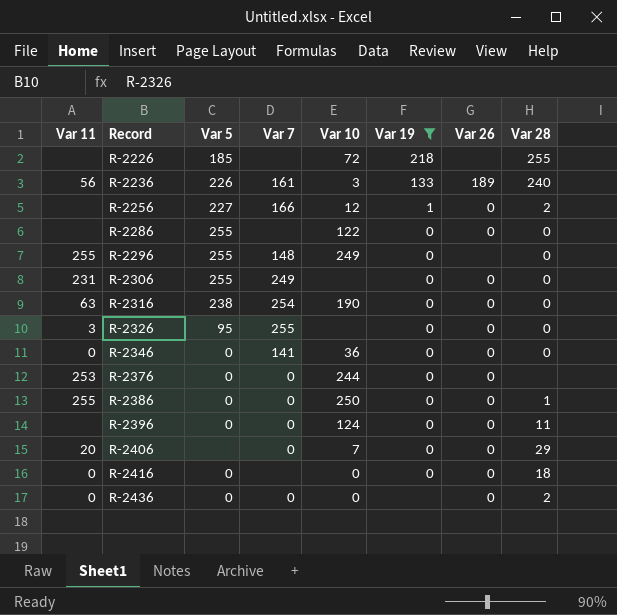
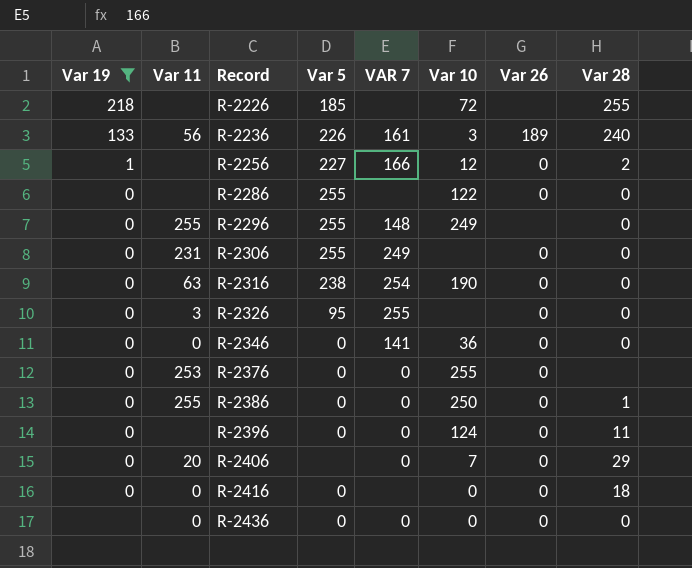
column Var 19 | position: 6 -> 1
column name: Var 7 -> VAR 7
R-2376 | Var 10: 244 -> 255
R-2436 | Var 28: 2 -> 0

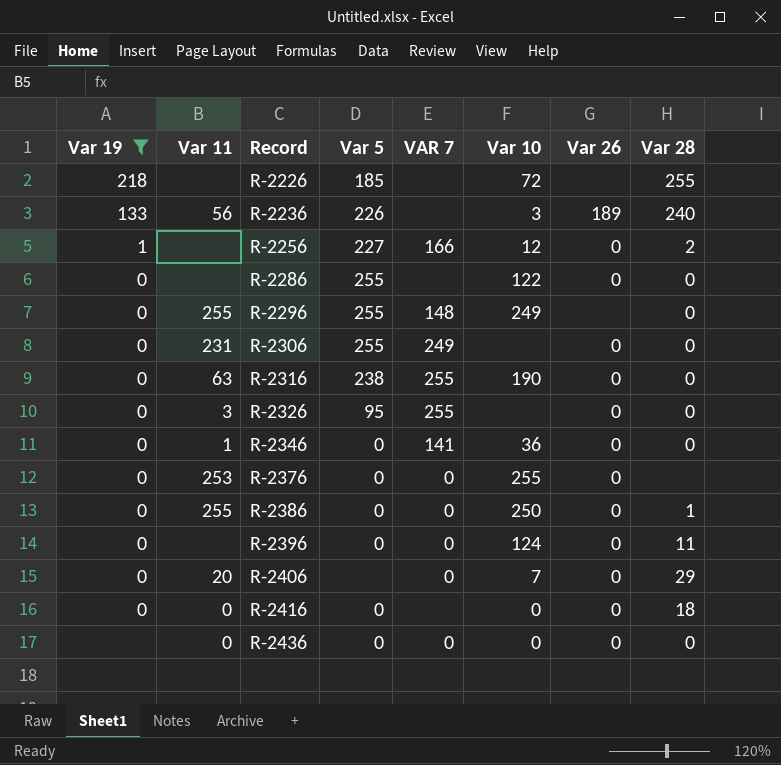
R-2236 | VAR 7: 161 -> none
R-2316 | VAR 7: 254 -> 255
R-2346 | Var 11: 0 -> 1

